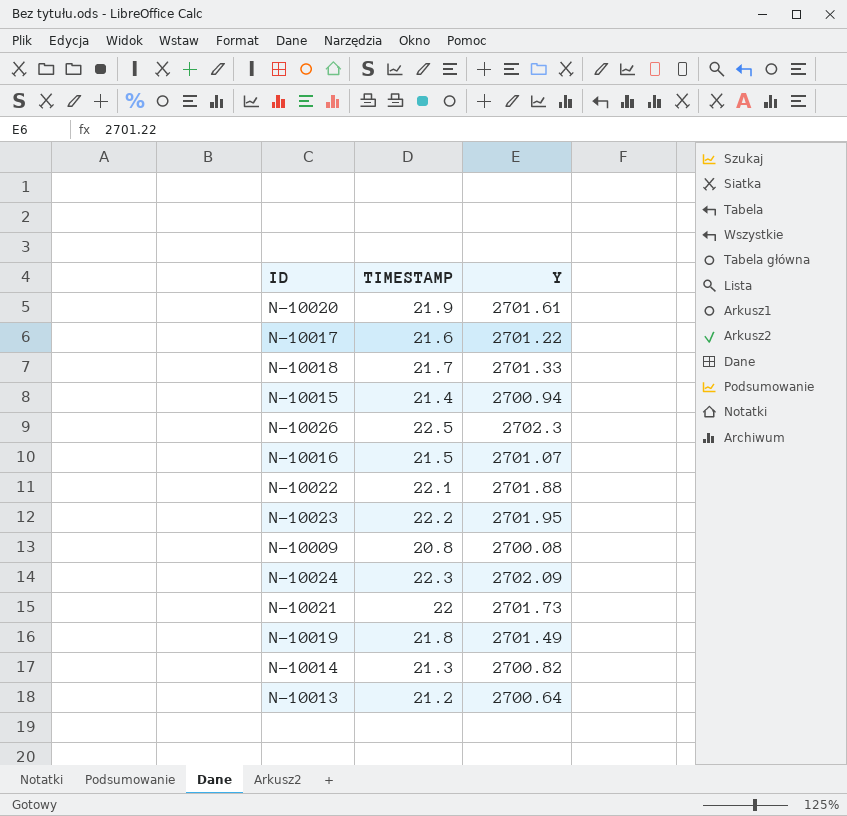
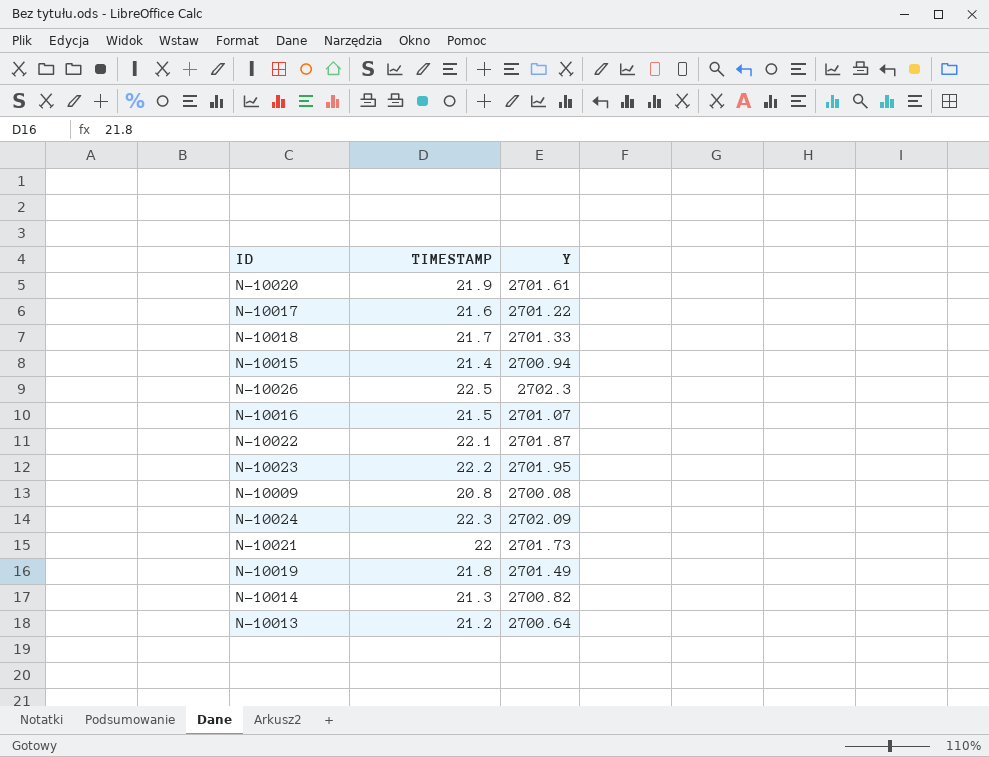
N-10022 | Y: 2701.88 -> 2701.87

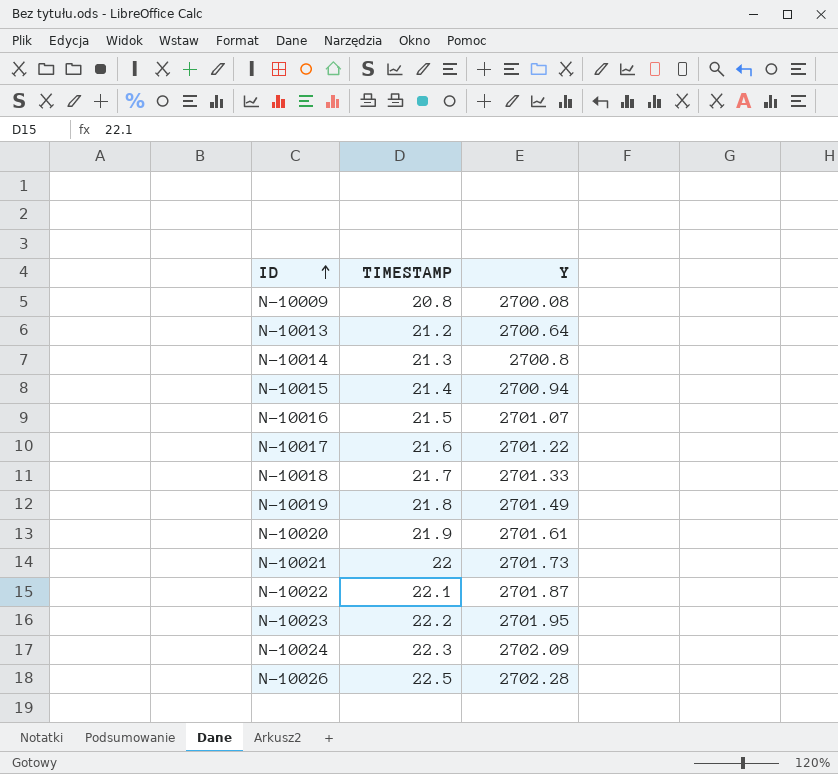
row order: none -> ID ascending
N-10014 | Y: 2700.82 -> 2700.8
N-10026 | Y: 2702.3 -> 2702.28

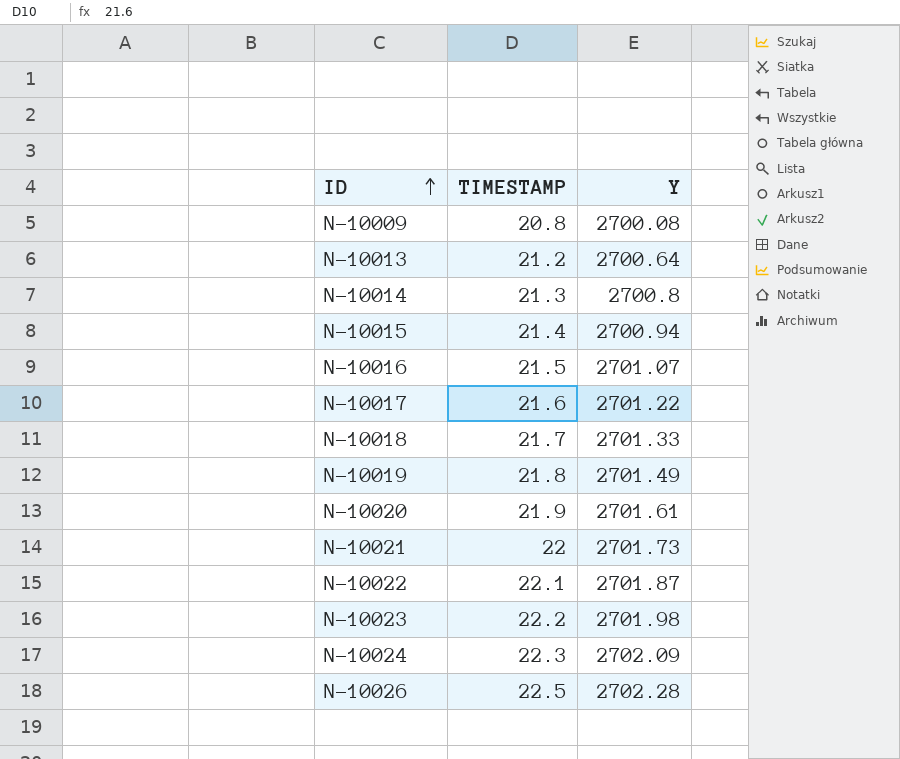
N-10023 | Y: 2701.95 -> 2701.98

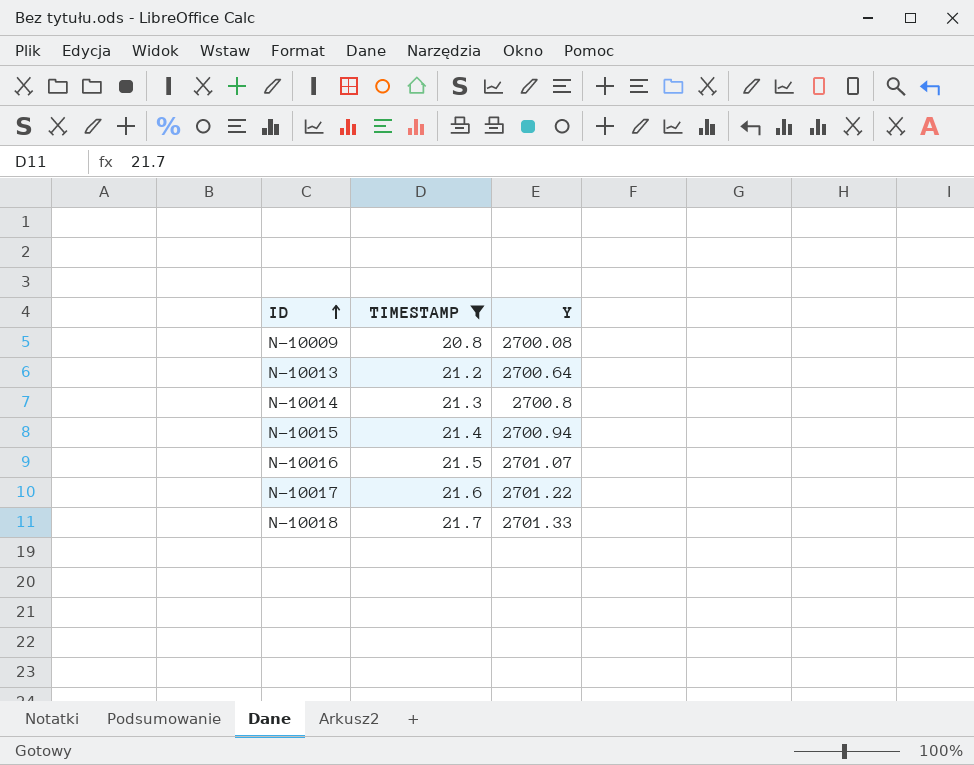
filter: none -> TIMESTAMP <= 21.7

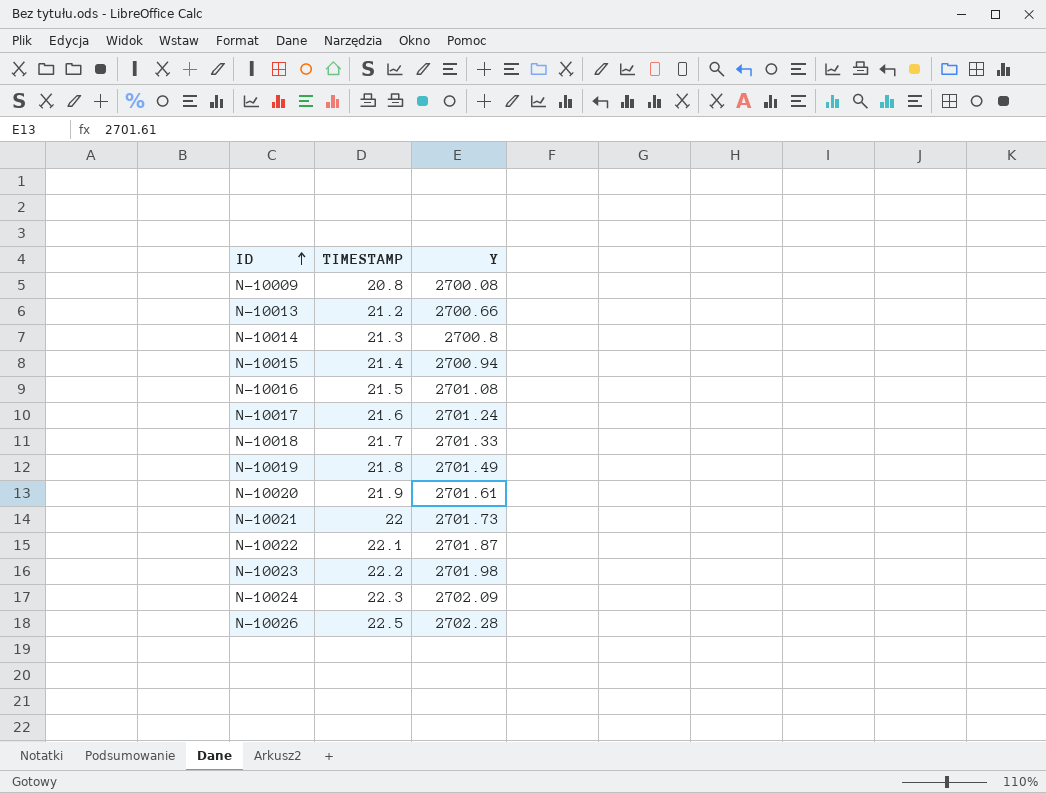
filter: TIMESTAMP <= 21.7 -> none
N-10013 | Y: 2700.64 -> 2700.66
N-10016 | Y: 2701.07 -> 2701.08
N-10017 | Y: 2701.22 -> 2701.24

